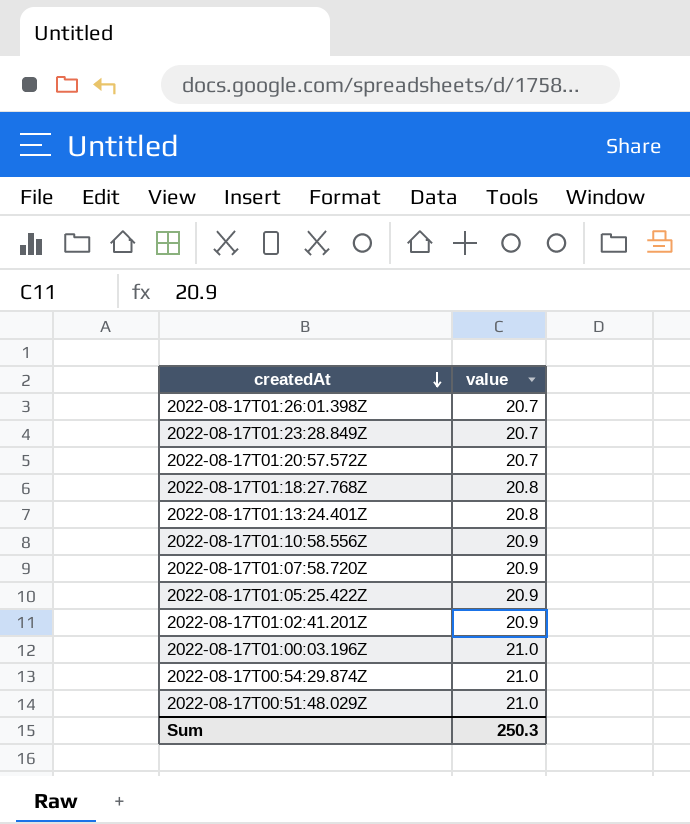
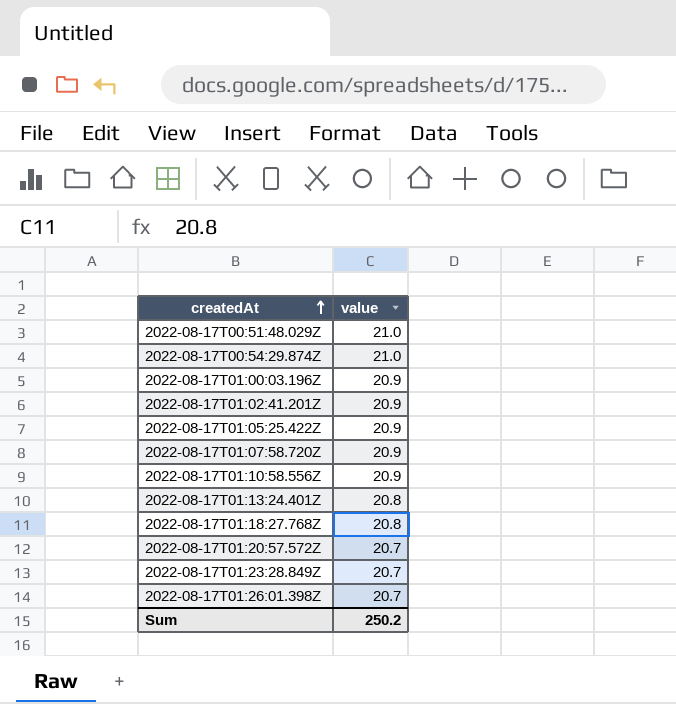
row order: createdAt descending -> createdAt ascending
2022-08-17T01:00:03.196Z | value: 21.0 -> 20.9
Sum | value: 250.3 -> 250.2

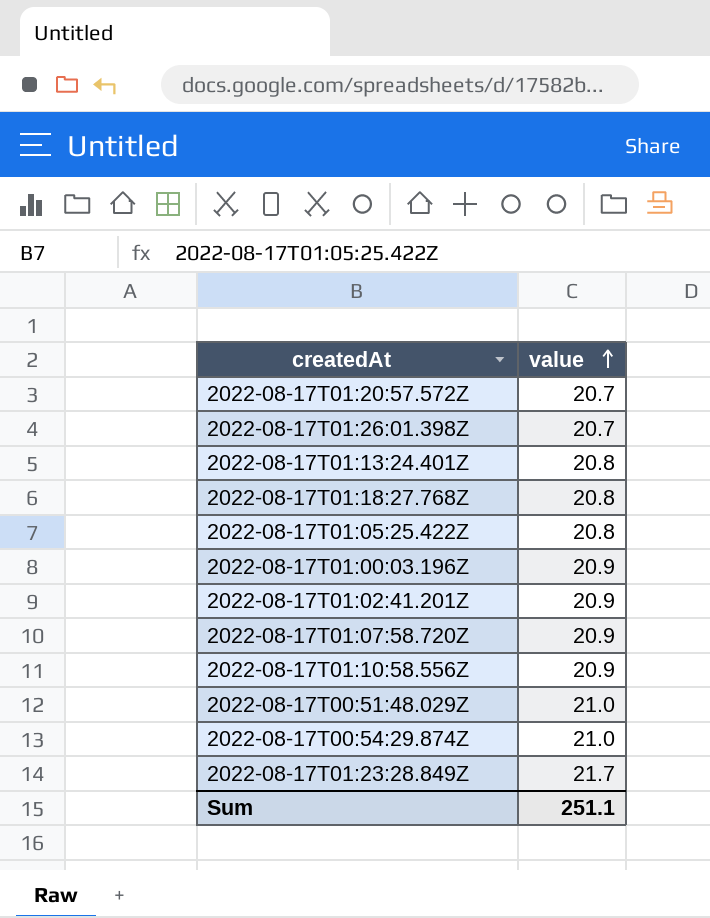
row order: createdAt ascending -> value ascending
2022-08-17T01:05:25.422Z | value: 20.9 -> 20.8
2022-08-17T01:23:28.849Z | value: 20.7 -> 21.7
Sum | value: 250.2 -> 251.1

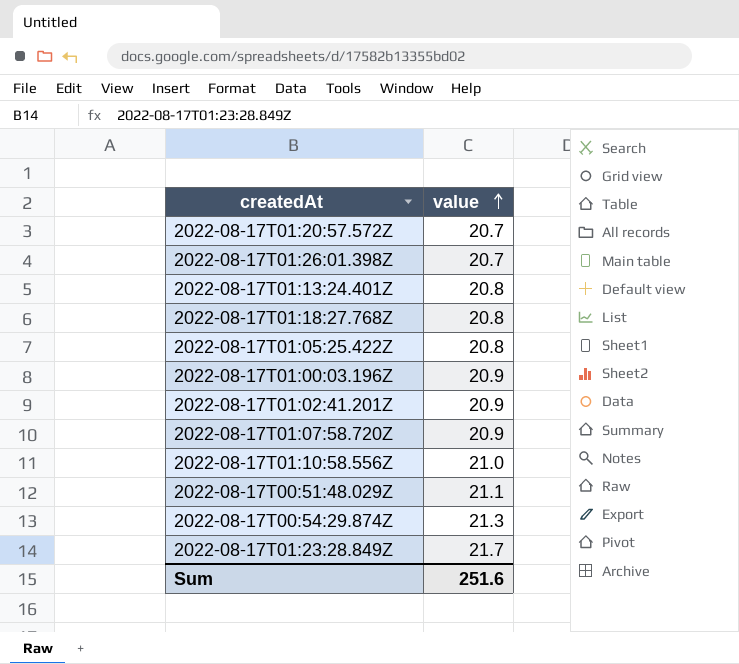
2022-08-17T01:10:58.556Z | value: 20.9 -> 21.0
2022-08-17T00:51:48.029Z | value: 21.0 -> 21.1
2022-08-17T00:54:29.874Z | value: 21.0 -> 21.3
Sum | value: 251.1 -> 251.6

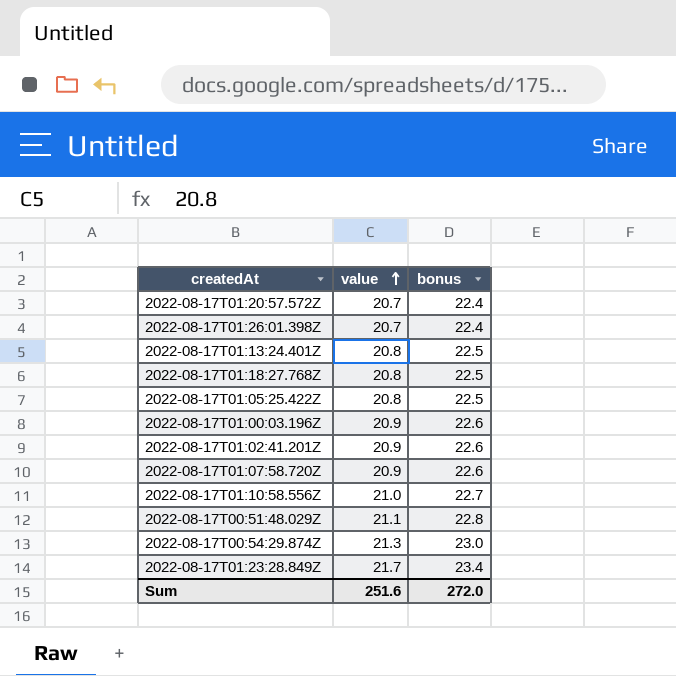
column bonus | formula: none -> [value] * 1.08

